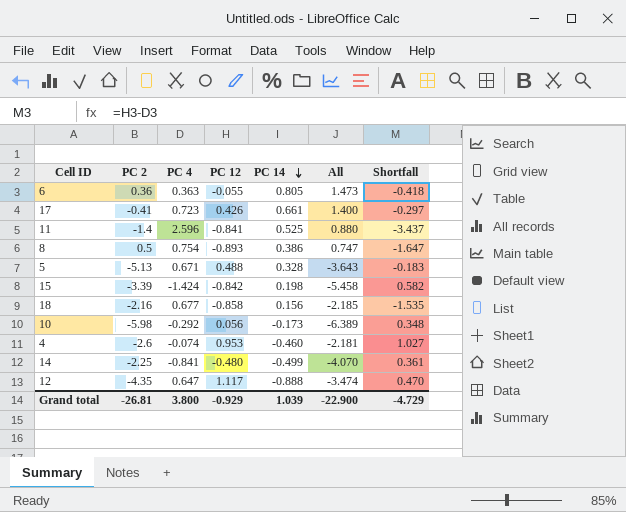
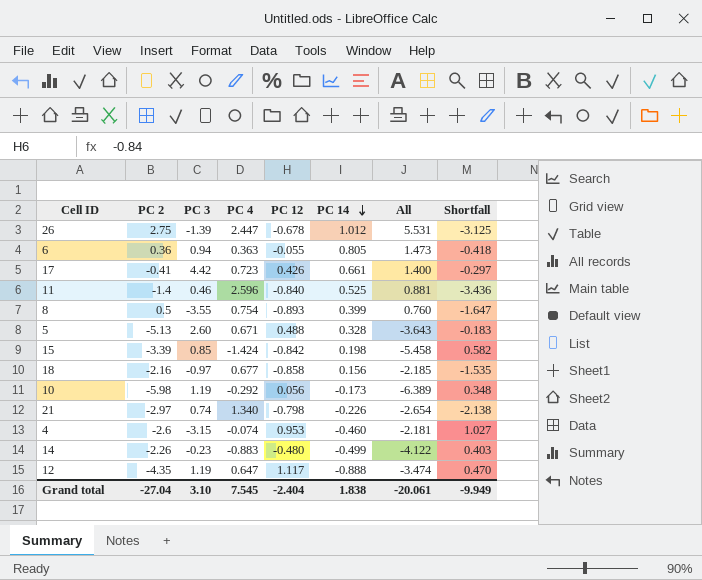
column PC 3 | position: none -> 3
row 26: none -> 2.75 | -1.39 | 2.447 | -0.678 | 1.012 | 5.531 | -3.125
11 | PC 12: -0.841 -> -0.840
11 | All: 0.880 -> 0.881
11 | Shortfall: -3.437 -> -3.436
8 | PC 14: 0.386 -> 0.399
8 | All: 0.747 -> 0.760
row 21: none -> -2.97 | 0.74 | 1.340 | -0.798 | -0.226 | -2.654 | -2.138
14 | PC 2: -2.25 -> -2.26
14 | PC 4: -0.841 -> -0.883
14 | All: -4.070 -> -4.122
14 | Shortfall: 0.361 -> 0.403
Grand total | PC 2: -26.81 -> -27.04
Grand total | PC 4: 3.800 -> 7.545
Grand total | PC 12: -0.929 -> -2.404
Grand total | PC 14: 1.039 -> 1.838
Grand total | All: -22.900 -> -20.061
Grand total | Shortfall: -4.729 -> -9.949

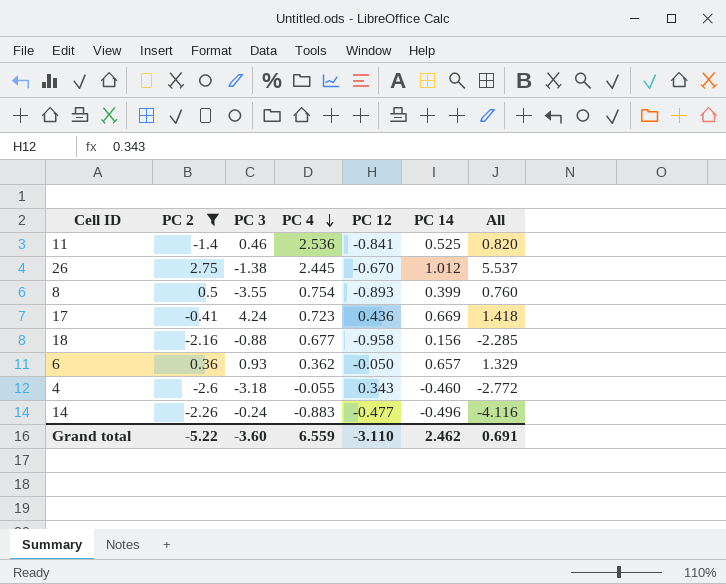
filter: none -> PC 2 >= -2.6
row order: PC 14 descending -> PC 4 descending
column Shortfall | formula: [PC 12] - [PC 4] -> none
11 | PC 4: 2.596 -> 2.536
11 | PC 12: -0.840 -> -0.841
11 | All: 0.881 -> 0.820
26 | PC 3: -1.39 -> -1.38
26 | PC 4: 2.447 -> 2.445
26 | PC 12: -0.678 -> -0.670
26 | All: 5.531 -> 5.537
17 | PC 3: 4.42 -> 4.24
17 | PC 12: 0.426 -> 0.436
17 | PC 14: 0.661 -> 0.669
17 | All: 1.400 -> 1.418
18 | PC 3: -0.97 -> -0.88
18 | PC 12: -0.858 -> -0.958
18 | All: -2.185 -> -2.285
6 | PC 3: 0.94 -> 0.93
6 | PC 4: 0.363 -> 0.362
6 | PC 12: -0.055 -> -0.050
6 | PC 14: 0.805 -> 0.657
6 | All: 1.473 -> 1.329
4 | PC 3: -3.15 -> -3.18
4 | PC 4: -0.074 -> -0.055
4 | PC 12: 0.953 -> 0.343
4 | All: -2.181 -> -2.772
14 | PC 3: -0.23 -> -0.24
14 | PC 12: -0.480 -> -0.477
14 | PC 14: -0.499 -> -0.496
14 | All: -4.122 -> -4.116
Grand total | PC 2: -27.04 -> -5.22
Grand total | PC 3: 3.10 -> -3.60
Grand total | PC 4: 7.545 -> 6.559
Grand total | PC 12: -2.404 -> -3.110
Grand total | PC 14: 1.838 -> 2.462
Grand total | All: -20.061 -> 0.691

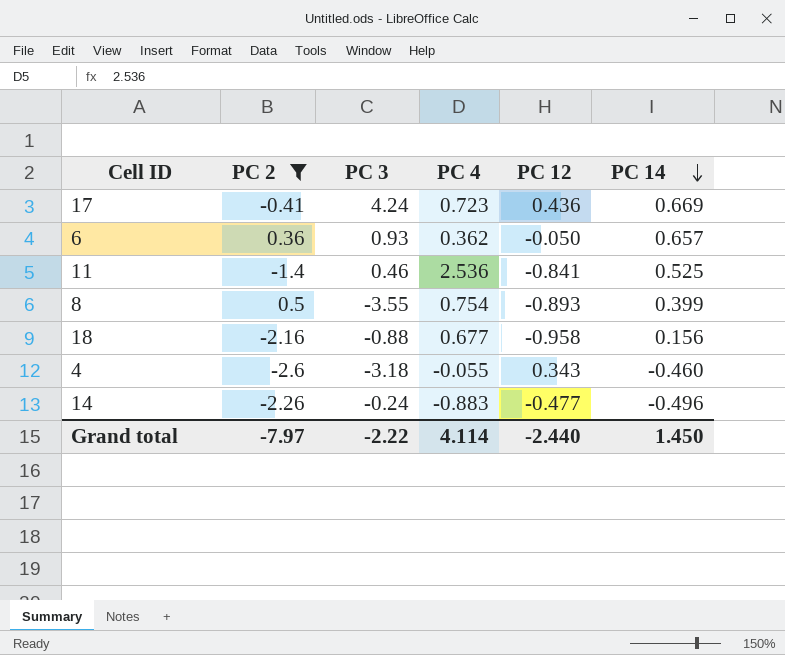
row order: PC 4 descending -> PC 14 descending
column All | formula: [PC 2] + [PC 4] + [PC 12] + [PC 14] -> none
row 26: 2.75 | -1.38 | 2.445 | -0.670 | 1.012 | 5.537 -> none
Grand total | PC 2: -5.22 -> -7.97
Grand total | PC 3: -3.60 -> -2.22
Grand total | PC 4: 6.559 -> 4.114
Grand total | PC 12: -3.110 -> -2.440
Grand total | PC 14: 2.462 -> 1.450

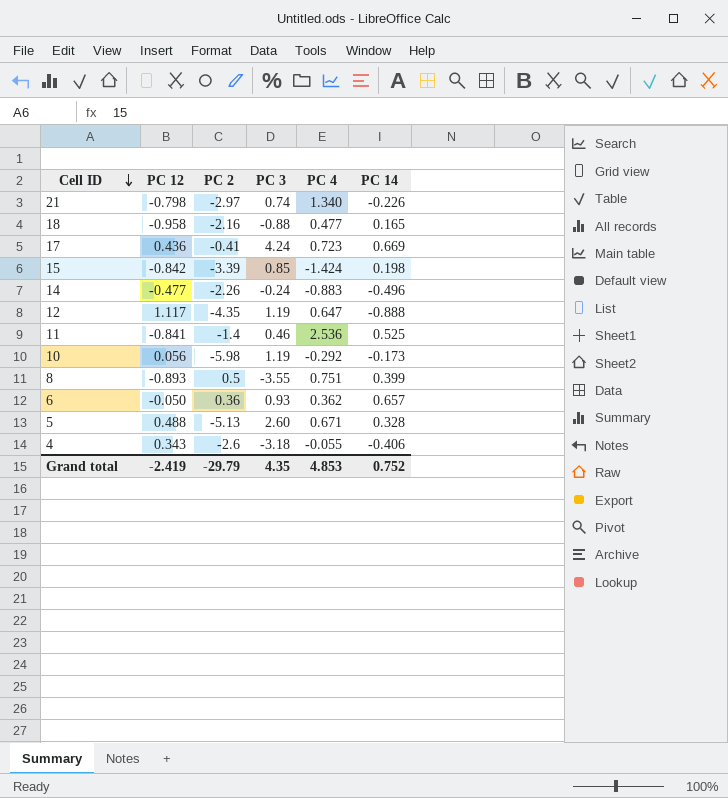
filter: PC 2 >= -2.6 -> none
row order: PC 14 descending -> Cell ID descending
column PC 12 | position: 5 -> 2
18 | PC 4: 0.677 -> 0.477
18 | PC 14: 0.156 -> 0.165
8 | PC 4: 0.754 -> 0.751
4 | PC 14: -0.460 -> -0.406
Grand total | PC 12: -2.440 -> -2.419
Grand total | PC 2: -7.97 -> -29.79
Grand total | PC 3: -2.22 -> 4.35
Grand total | PC 4: 4.114 -> 4.853
Grand total | PC 14: 1.450 -> 0.752

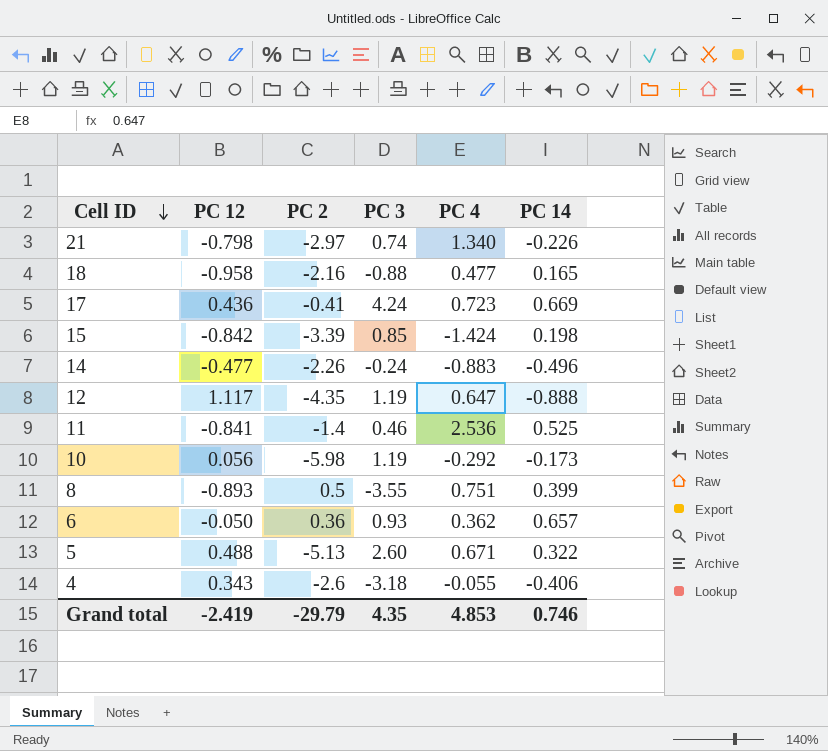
5 | PC 14: 0.328 -> 0.322
Grand total | PC 14: 0.752 -> 0.746

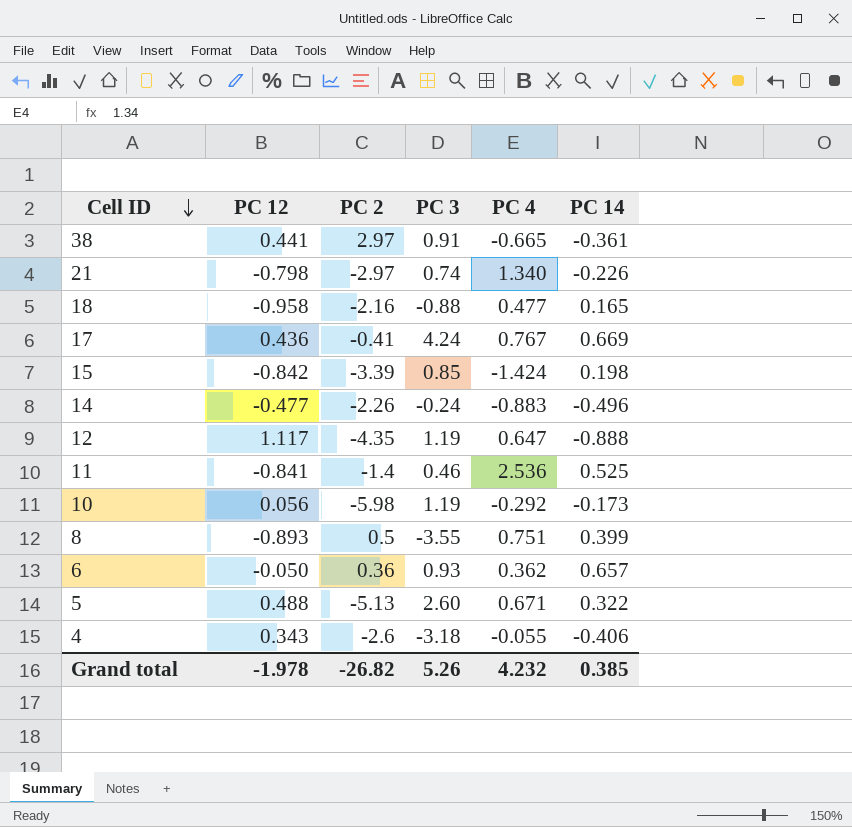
row 38: none -> 0.441 | 2.97 | 0.91 | -0.665 | -0.361
17 | PC 4: 0.723 -> 0.767
Grand total | PC 12: -2.419 -> -1.978
Grand total | PC 2: -29.79 -> -26.82
Grand total | PC 3: 4.35 -> 5.26
Grand total | PC 4: 4.853 -> 4.232
Grand total | PC 14: 0.746 -> 0.385

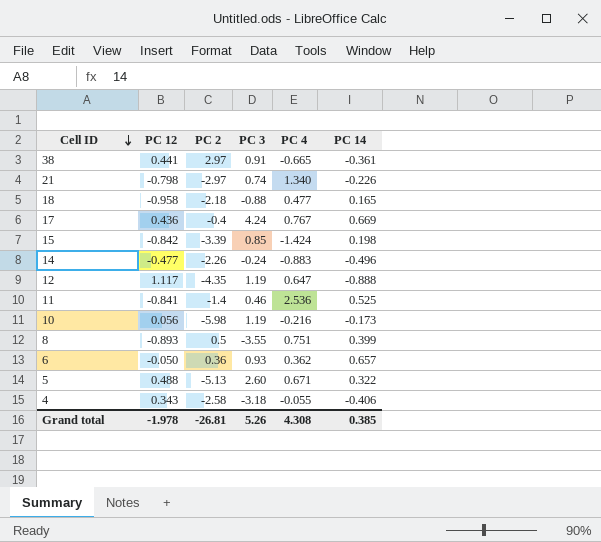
18 | PC 2: -2.16 -> -2.18
17 | PC 2: -0.41 -> -0.4
10 | PC 4: -0.292 -> -0.216
4 | PC 2: -2.6 -> -2.58
Grand total | PC 2: -26.82 -> -26.81
Grand total | PC 4: 4.232 -> 4.308

